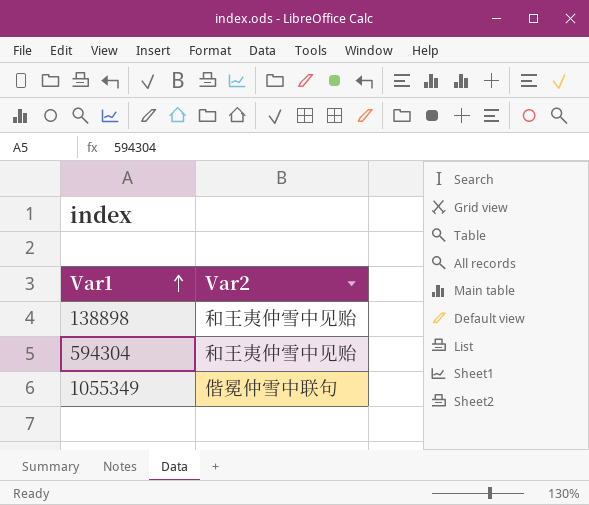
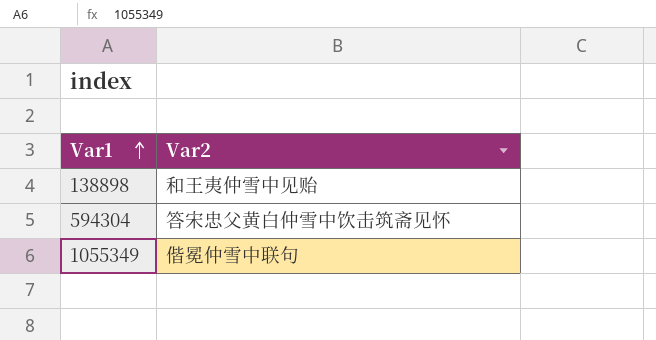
594304 | Var2: 和王夷仲雪中见贻 -> 答宋忠父黄白仲雪中饮击筑斋见怀

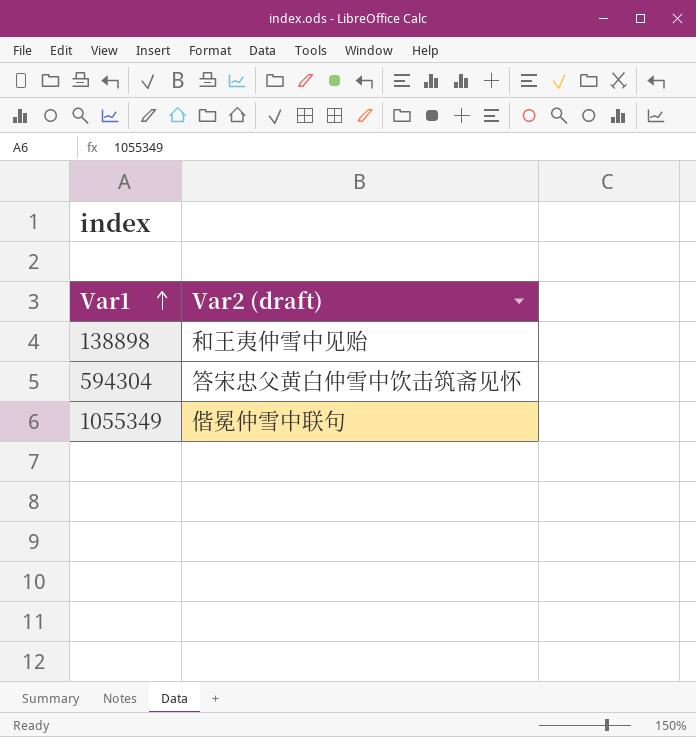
column name: Var2 -> Var2 (draft)

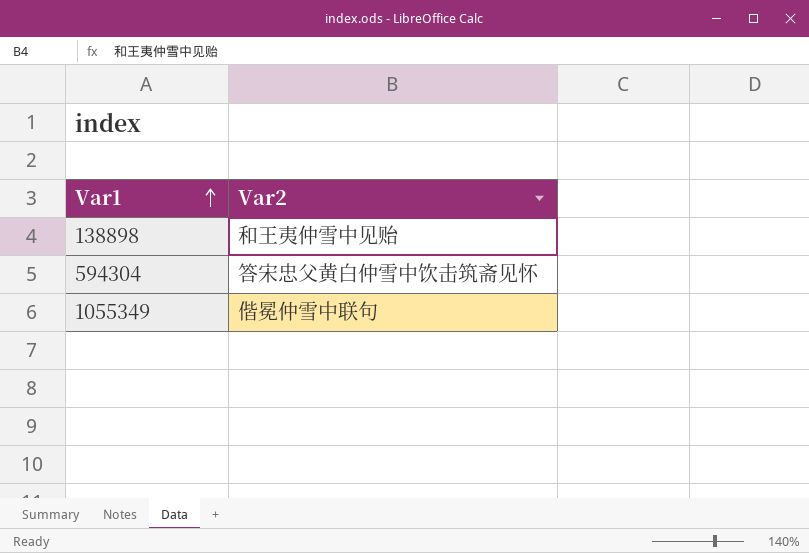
column name: Var2 (draft) -> Var2

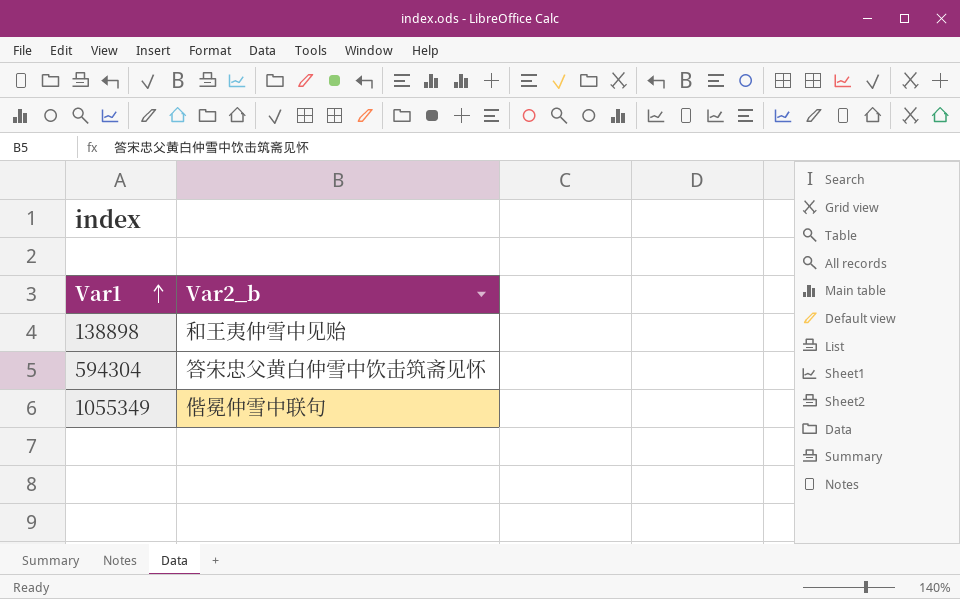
column name: Var2 -> Var2_b

